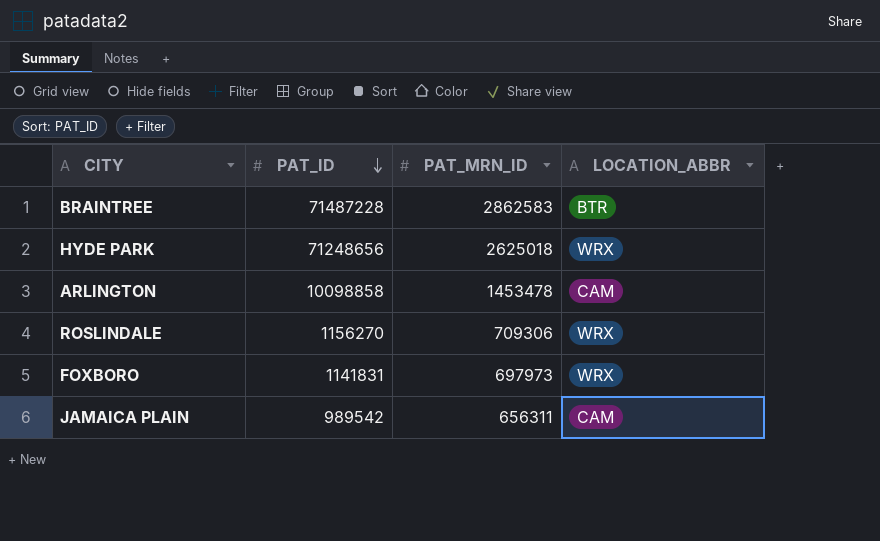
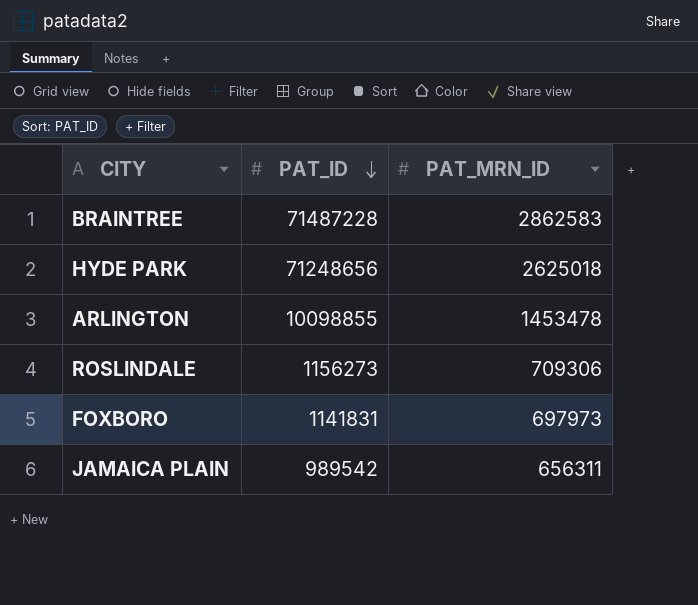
column LOCATION_ABBR | position: 4 -> none
ARLINGTON | PAT_ID: 10098858 -> 10098855
ROSLINDALE | PAT_ID: 1156270 -> 1156273

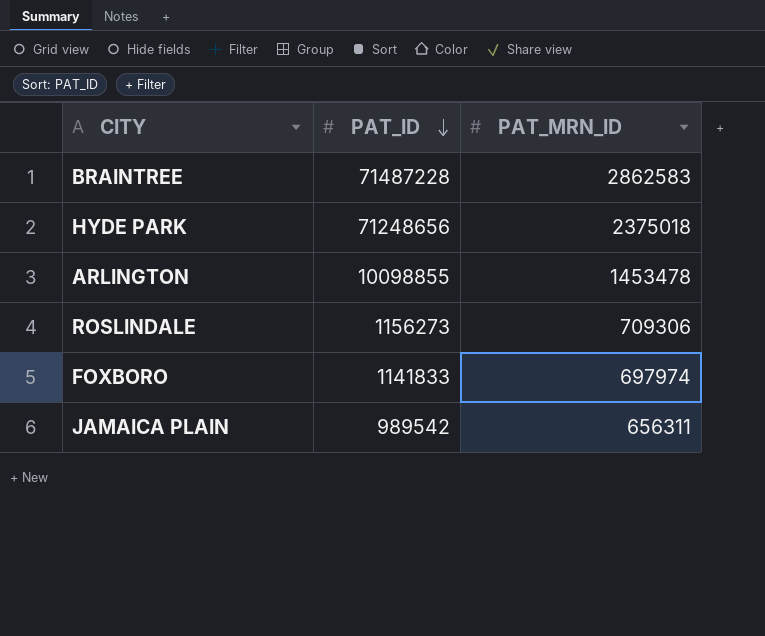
HYDE PARK | PAT_MRN_ID: 2625018 -> 2375018
FOXBORO | PAT_ID: 1141831 -> 1141833
FOXBORO | PAT_MRN_ID: 697973 -> 697974

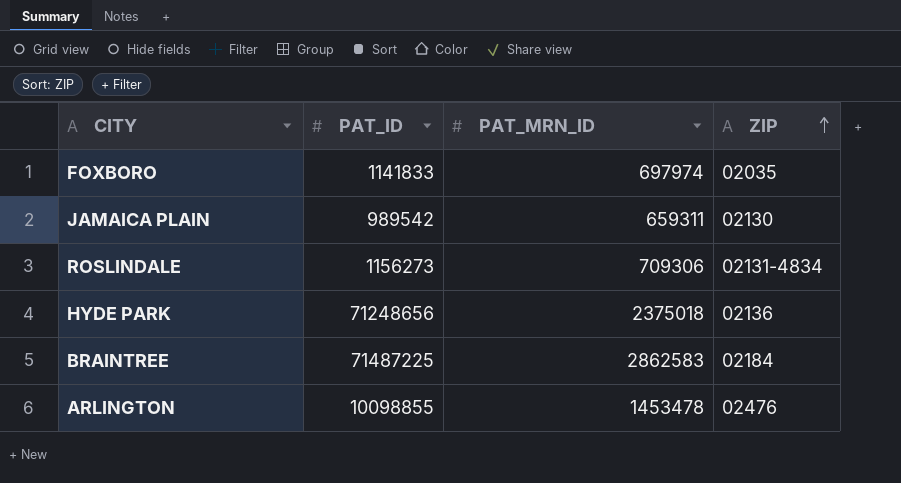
row order: PAT_ID descending -> ZIP ascending
column ZIP | position: none -> 4
JAMAICA PLAIN | PAT_MRN_ID: 656311 -> 659311
BRAINTREE | PAT_ID: 71487228 -> 71487225

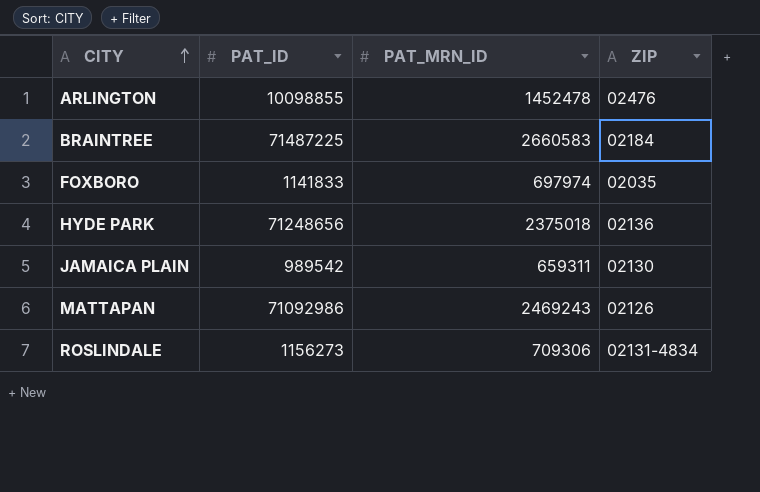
row order: ZIP ascending -> CITY ascending
ARLINGTON | PAT_MRN_ID: 1453478 -> 1452478
BRAINTREE | PAT_MRN_ID: 2862583 -> 2660583
row MATTAPAN: none -> 71092986 | 2469243 | 02126

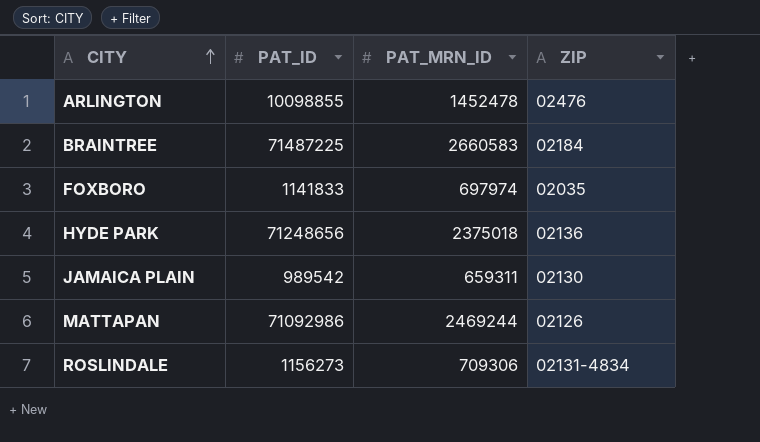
MATTAPAN | PAT_MRN_ID: 2469243 -> 2469244

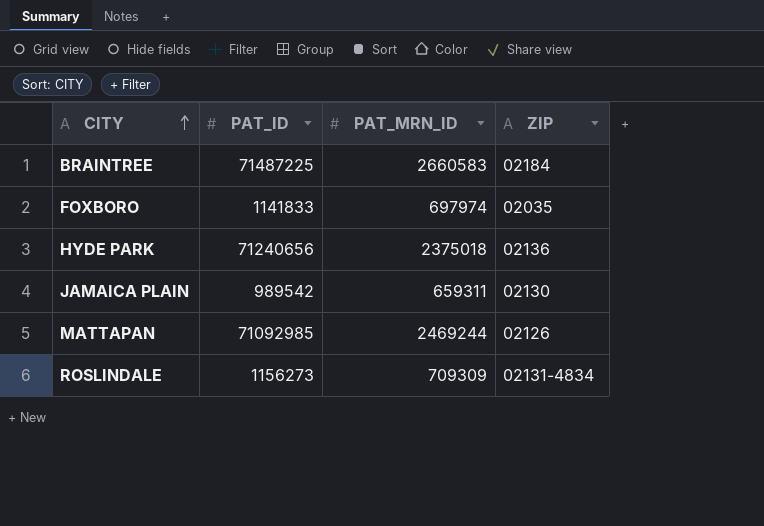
row ARLINGTON: 10098855 | 1452478 | 02476 -> none
HYDE PARK | PAT_ID: 71248656 -> 71240656
MATTAPAN | PAT_ID: 71092986 -> 71092985
ROSLINDALE | PAT_MRN_ID: 709306 -> 709309

